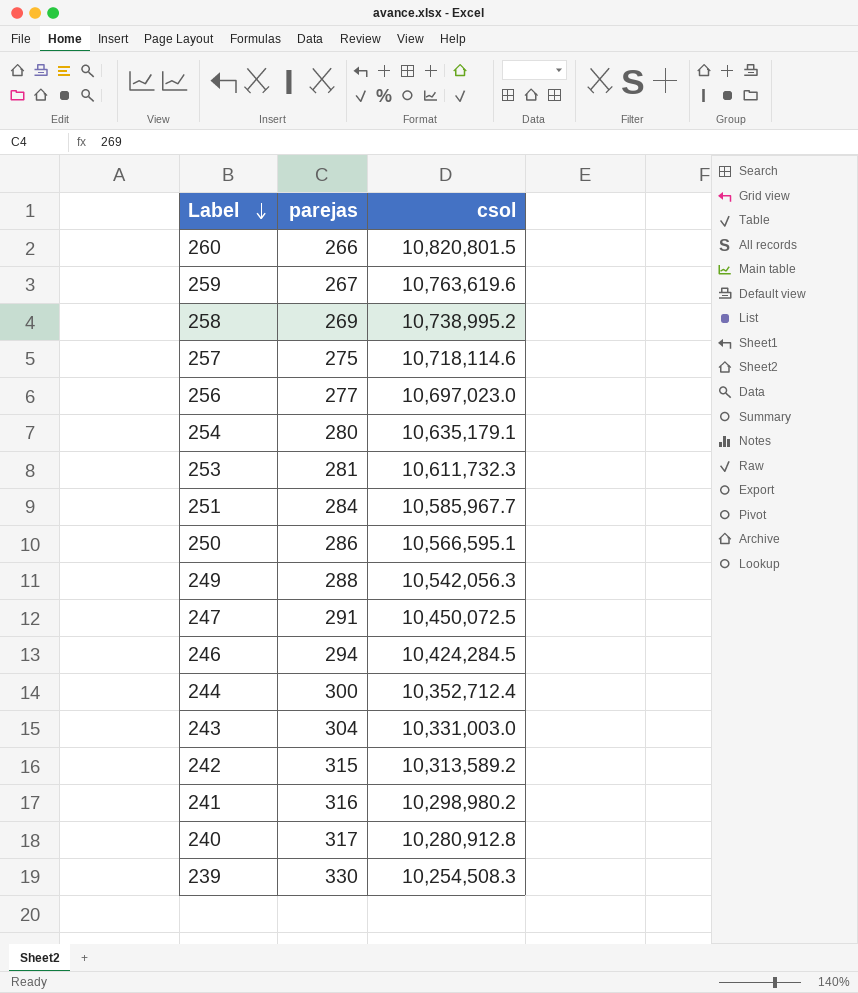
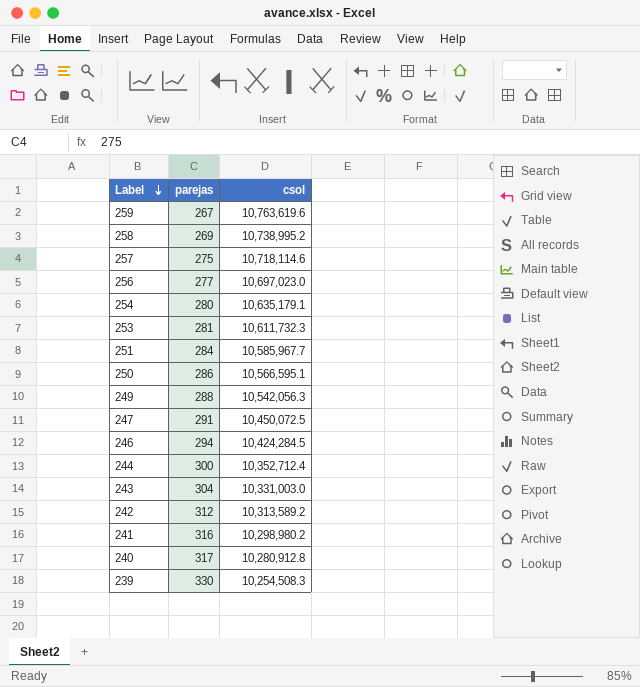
row 260: 266 | 10,820,801.5 -> none
242 | parejas: 315 -> 312

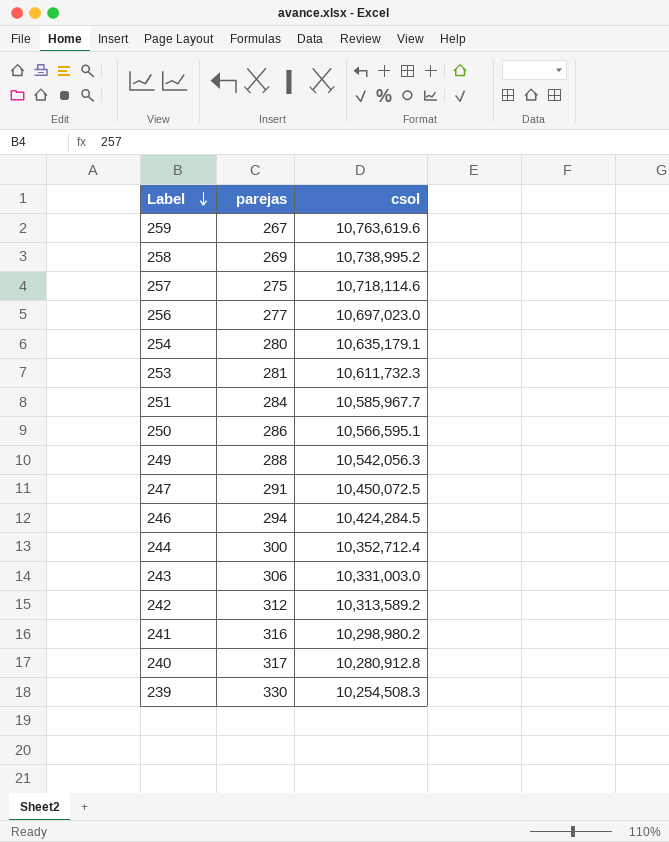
243 | parejas: 304 -> 306

